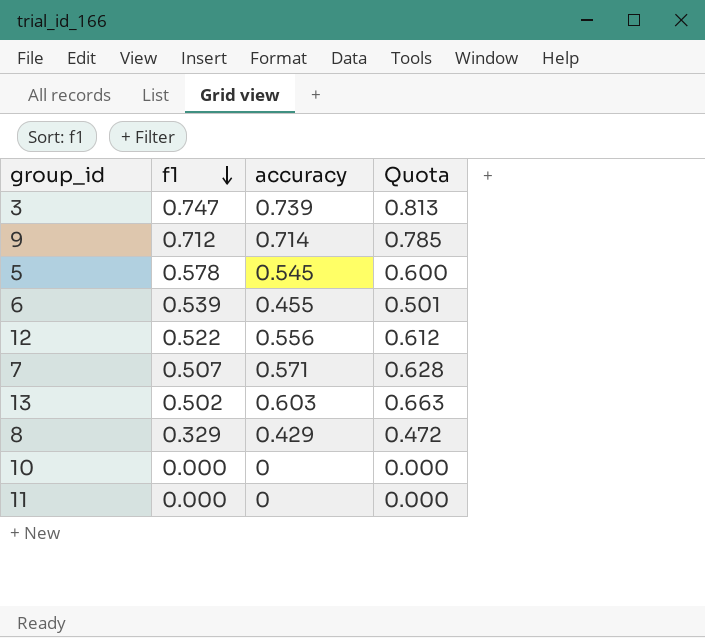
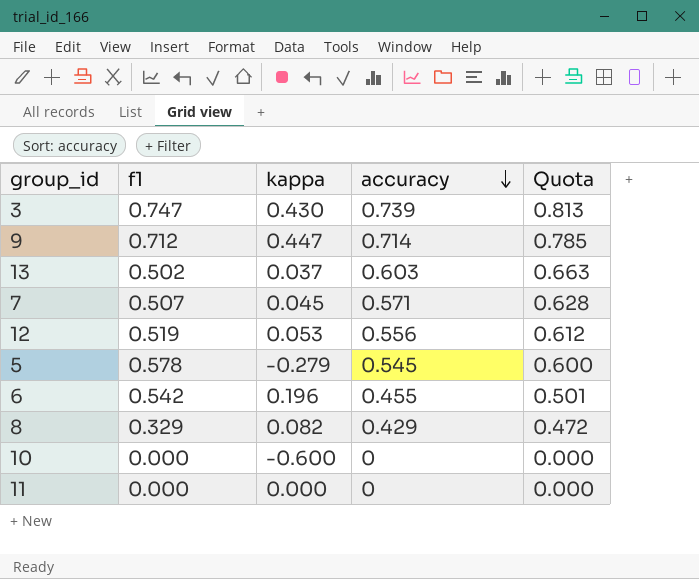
row order: f1 descending -> accuracy descending
column kappa | position: none -> 3
12 | f1: 0.522 -> 0.519
6 | f1: 0.539 -> 0.542

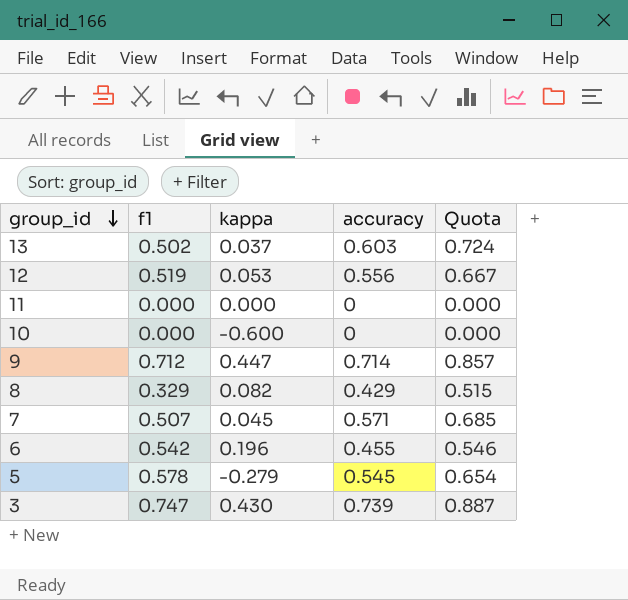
row order: accuracy descending -> group_id descending
column Quota | formula: [accuracy] * 1.1 -> [accuracy] * 1.2

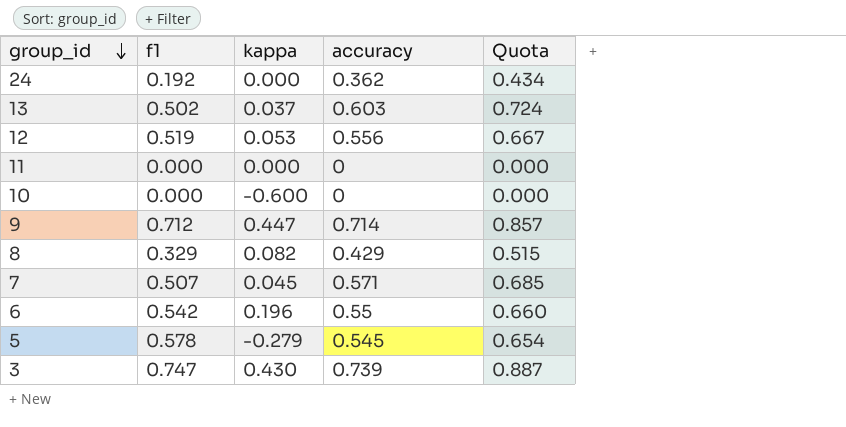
row 24: none -> 0.192 | 0.000 | 0.362 | 0.434
6 | accuracy: 0.455 -> 0.55
6 | Quota: 0.546 -> 0.660

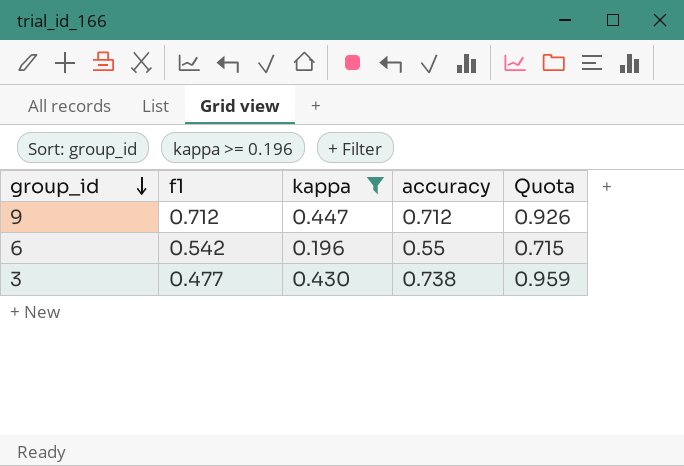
filter: none -> kappa >= 0.196
column Quota | formula: [accuracy] * 1.2 -> [accuracy] * 1.3
9 | accuracy: 0.714 -> 0.712
3 | f1: 0.747 -> 0.477
3 | accuracy: 0.739 -> 0.738

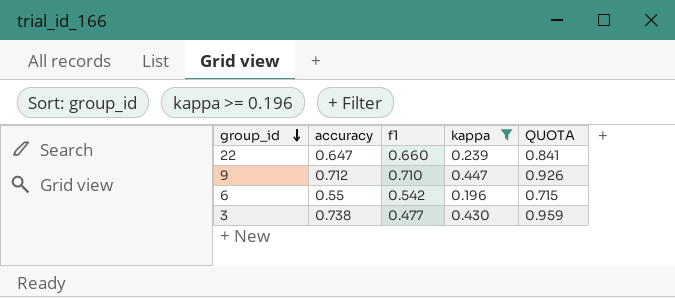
column accuracy | position: 4 -> 2
column name: Quota -> QUOTA
row 22: none -> 0.647 | 0.660 | 0.239 | 0.841
9 | f1: 0.712 -> 0.710

